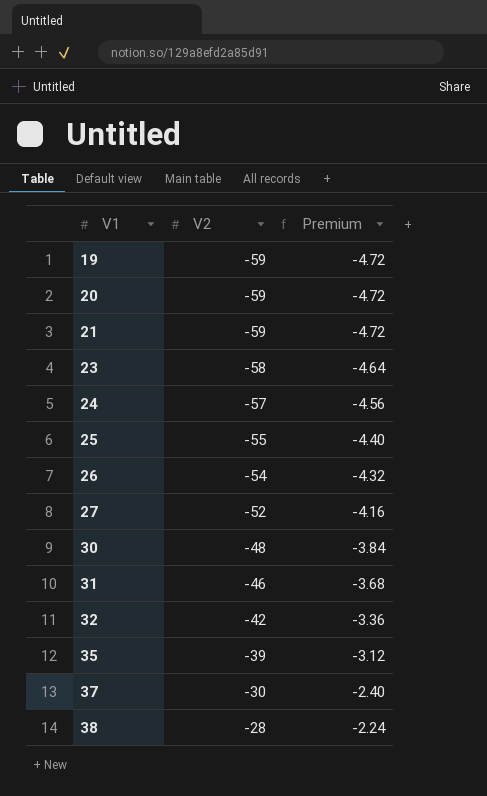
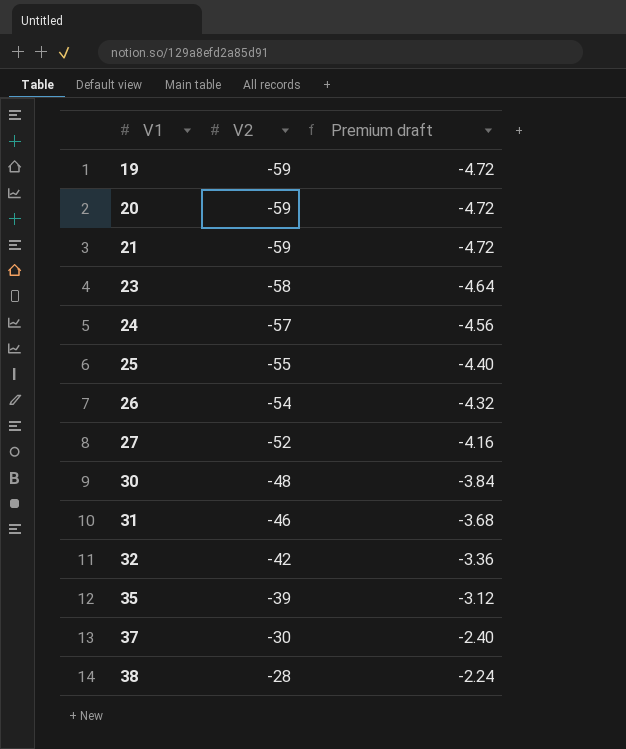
column name: Premium -> Premium draft

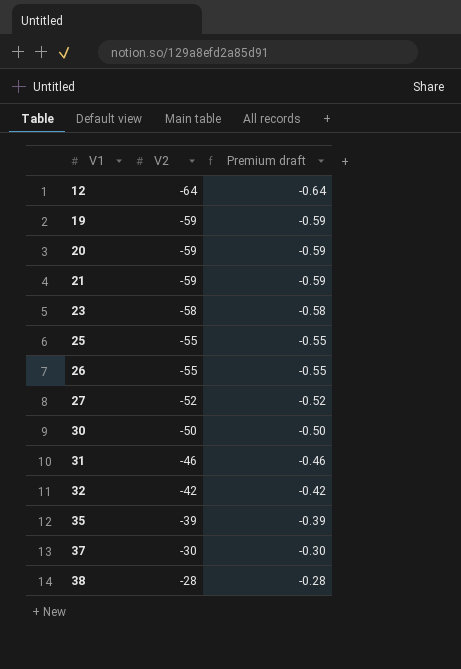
column Premium draft | formula: [V2] * 0.08 -> [V2] * 0.01
row 24: -57 | -4.56 -> none
row 12: none -> -64 | -0.64
26 | V2: -54 -> -55
30 | V2: -48 -> -50

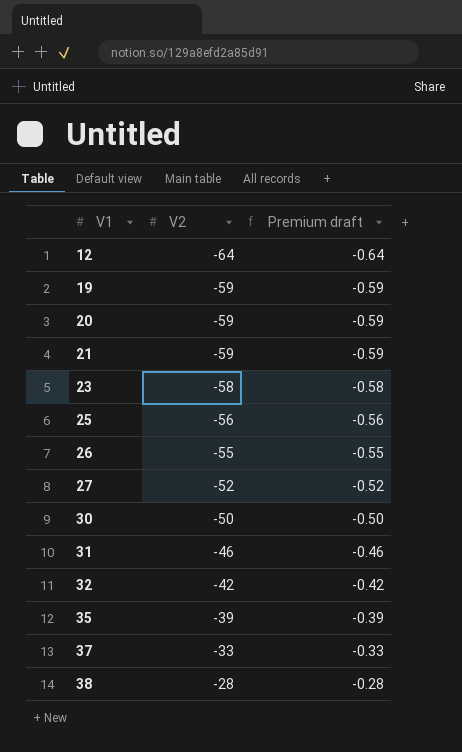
25 | V2: -55 -> -56
25 | Premium draft: -0.55 -> -0.56
37 | V2: -30 -> -33
37 | Premium draft: -0.30 -> -0.33

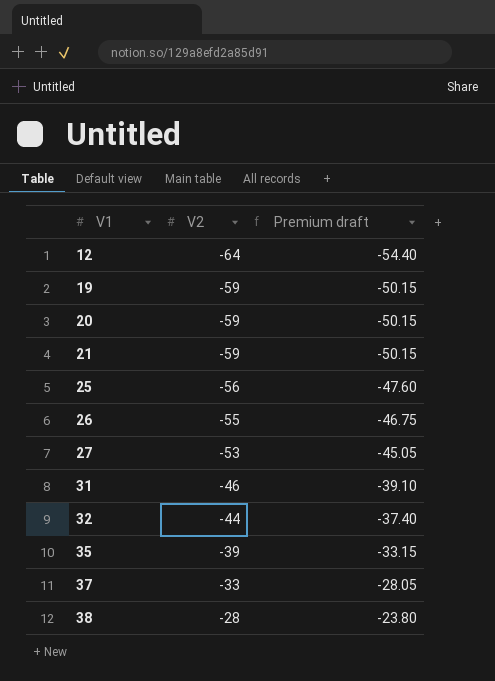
column Premium draft | formula: [V2] * 0.01 -> [V2] * 0.85
row 23: -58 | -0.58 -> none
row 30: -50 | -0.50 -> none
27 | V2: -52 -> -53
32 | V2: -42 -> -44

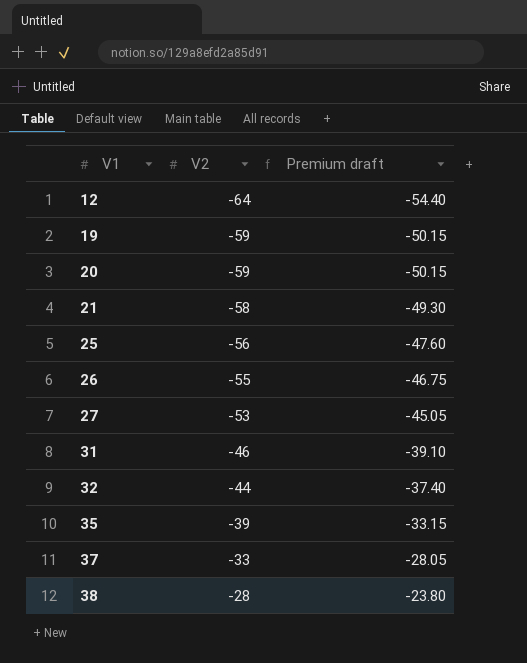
21 | V2: -59 -> -58
21 | Premium draft: -50.15 -> -49.30

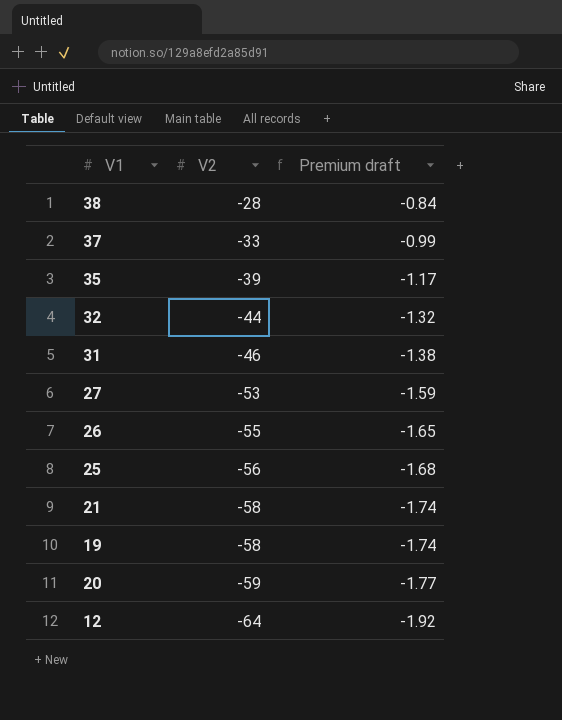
row order: V1 ascending -> V2 descending
column Premium draft | formula: [V2] * 0.85 -> [V2] * 0.03
19 | V2: -59 -> -58

